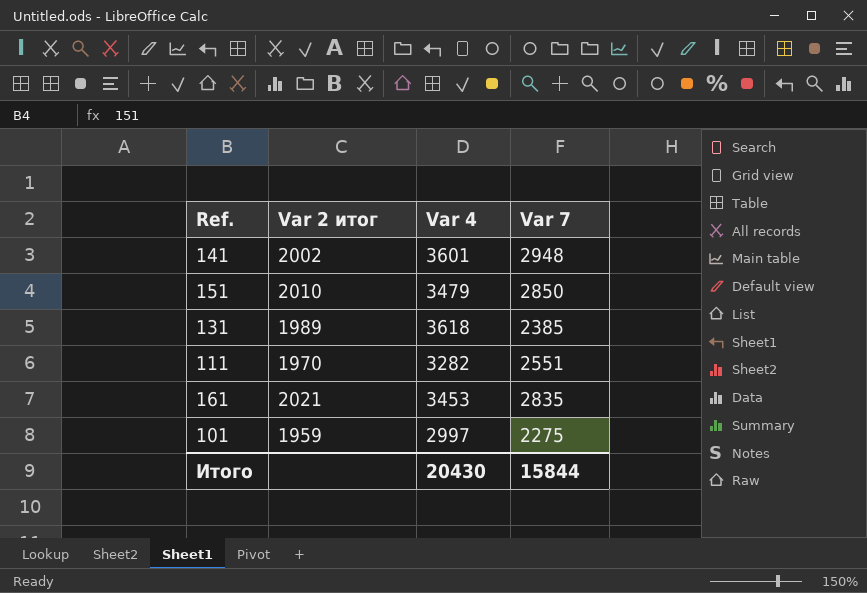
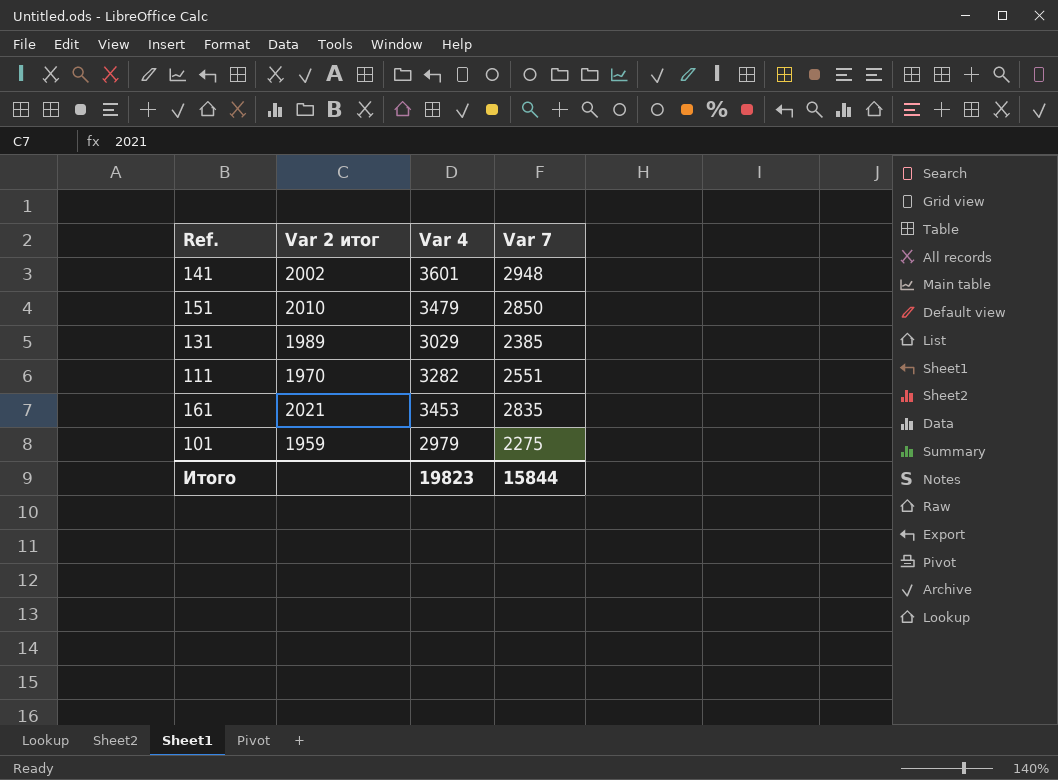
131 | Var 4: 3618 -> 3029
101 | Var 4: 2997 -> 2979
Итого | Var 4: 20430 -> 19823

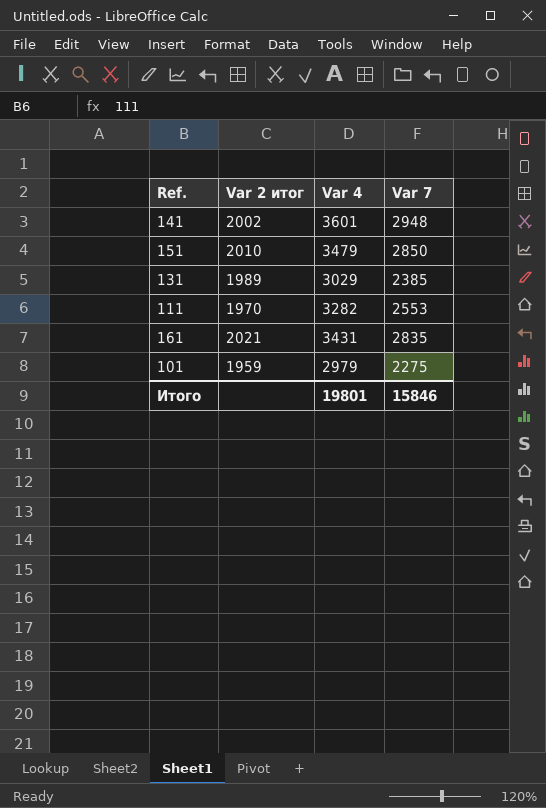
111 | Var 7: 2551 -> 2553
161 | Var 4: 3453 -> 3431
Итого | Var 4: 19823 -> 19801
Итого | Var 7: 15844 -> 15846

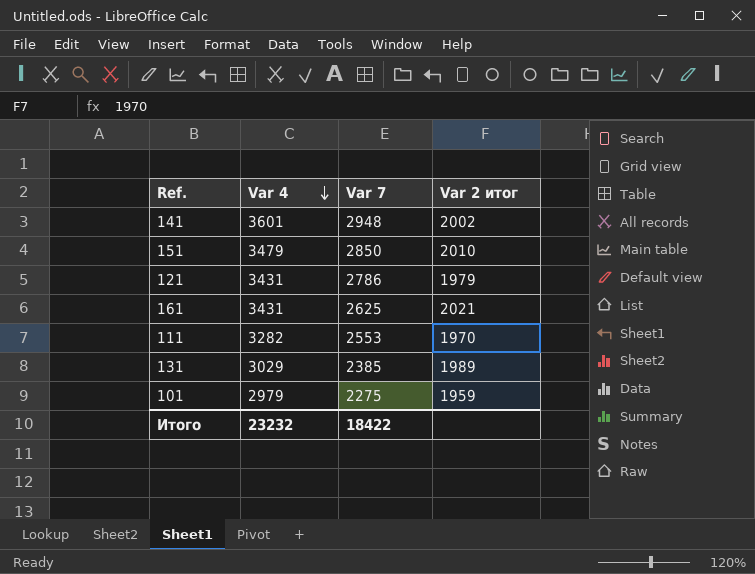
row order: none -> Var 4 descending
column Var 2 итог | position: 2 -> 4
row 121: none -> 3431 | 2786 | 1979
161 | Var 7: 2835 -> 2625
Итого | Var 4: 19801 -> 23232
Итого | Var 7: 15846 -> 18422

